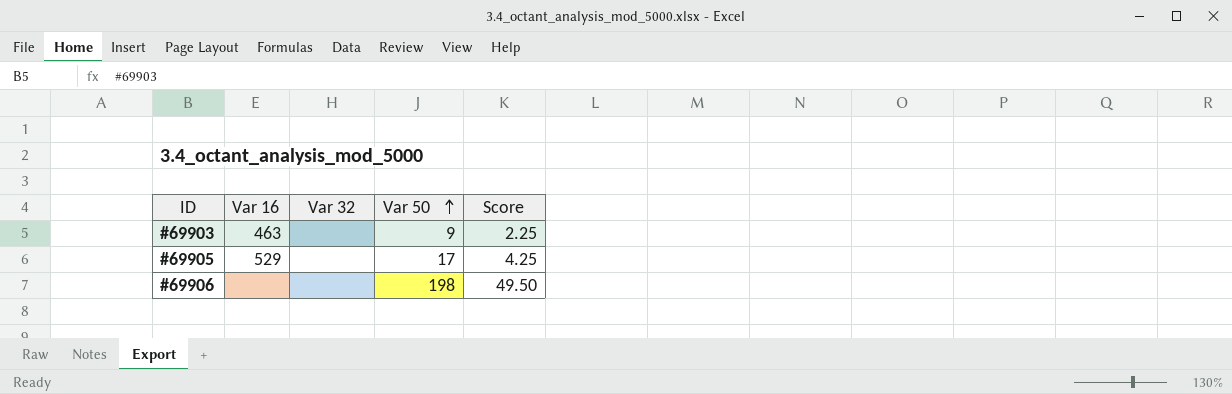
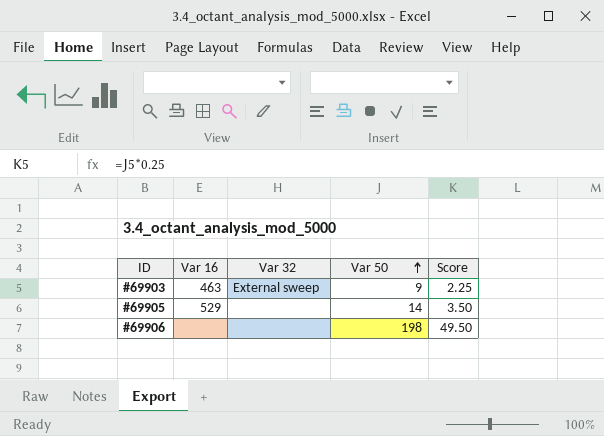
#69903 | Var 32: none -> External sweep
#69905 | Var 50: 17 -> 14
#69905 | Score: 4.25 -> 3.50

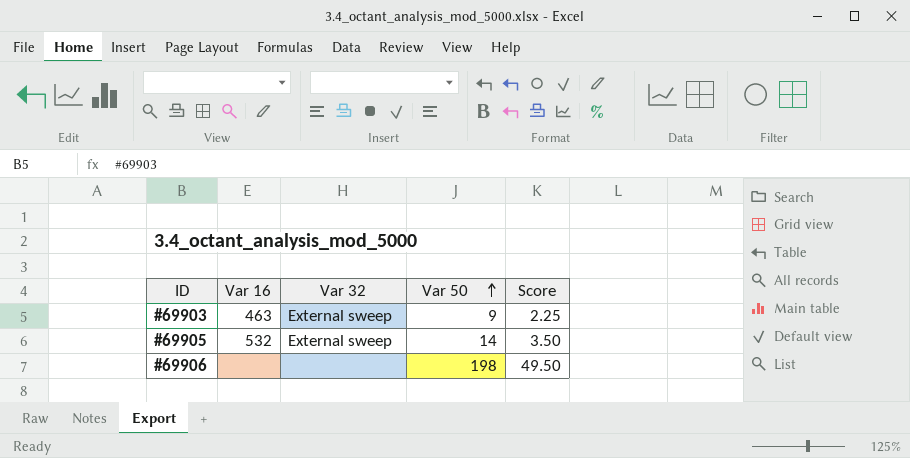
#69905 | Var 16: 529 -> 532
#69905 | Var 32: none -> External sweep

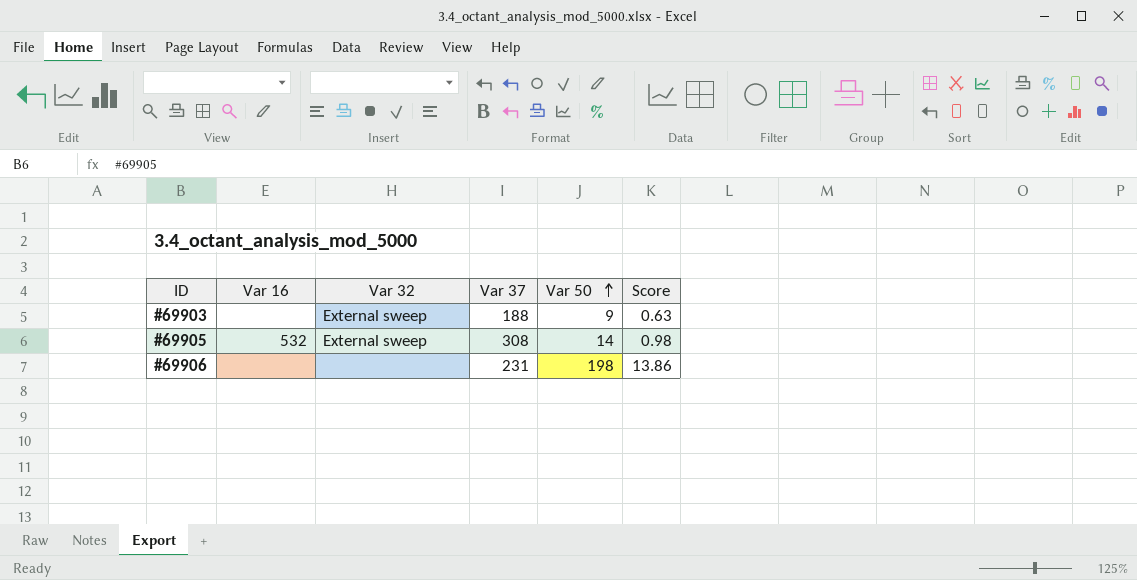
column Var 37 | position: none -> 4
column Score | formula: [Var 50] * 0.25 -> [Var 50] * 0.07
#69903 | Var 16: 463 -> none

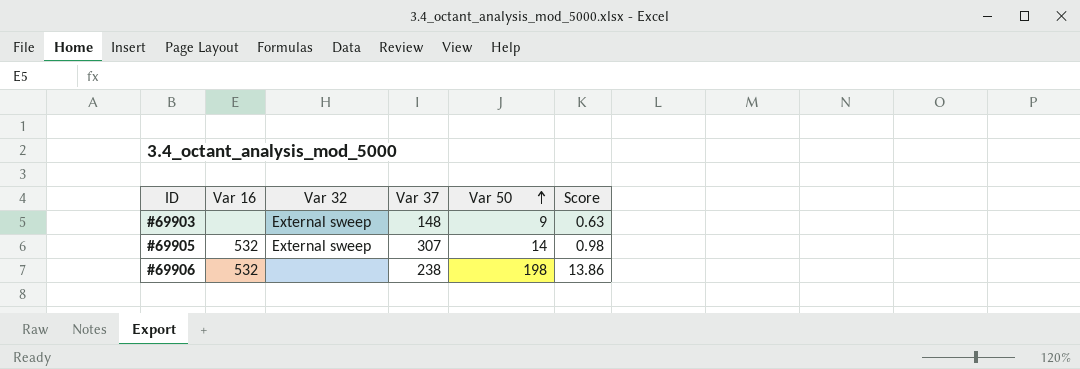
#69903 | Var 37: 188 -> 148
#69905 | Var 37: 308 -> 307
#69906 | Var 16: none -> 532
#69906 | Var 37: 231 -> 238

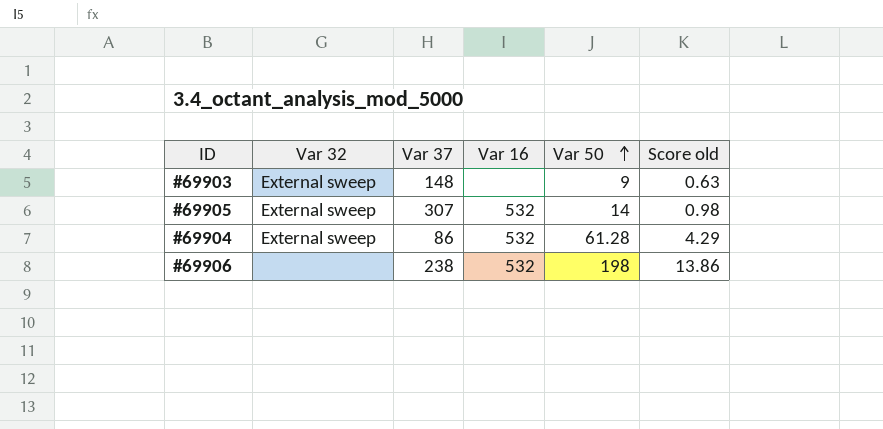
column Var 16 | position: 2 -> 4
column name: Score -> Score old
row #69904: none -> External sweep | 86 | 532 | 61.28 | 4.29

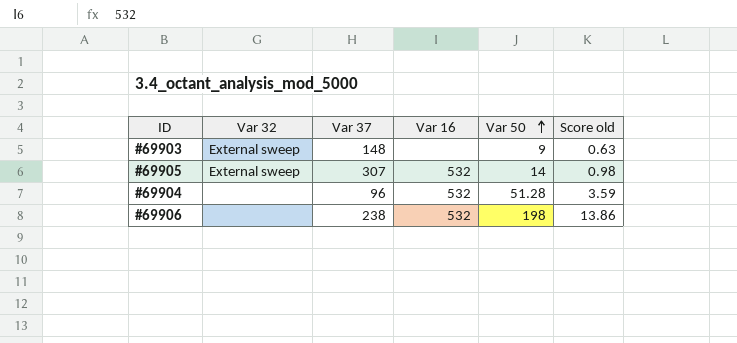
#69904 | Var 32: External sweep -> none
#69904 | Var 37: 86 -> 96
#69904 | Var 50: 61.28 -> 51.28
#69904 | Score old: 4.29 -> 3.59

